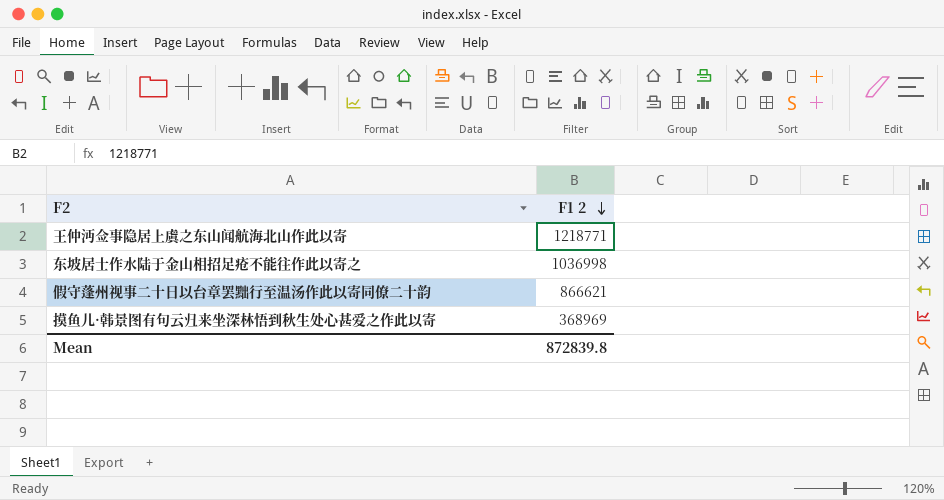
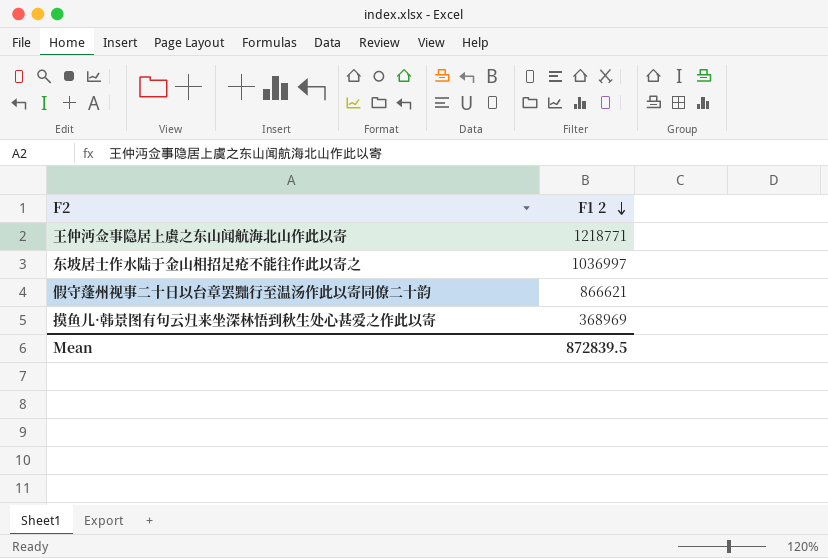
东坡居士作水陆于金山相招足疮不能往作此以寄之 | F1 2: 1036998 -> 1036997
Mean | F1 2: 872839.8 -> 872839.5

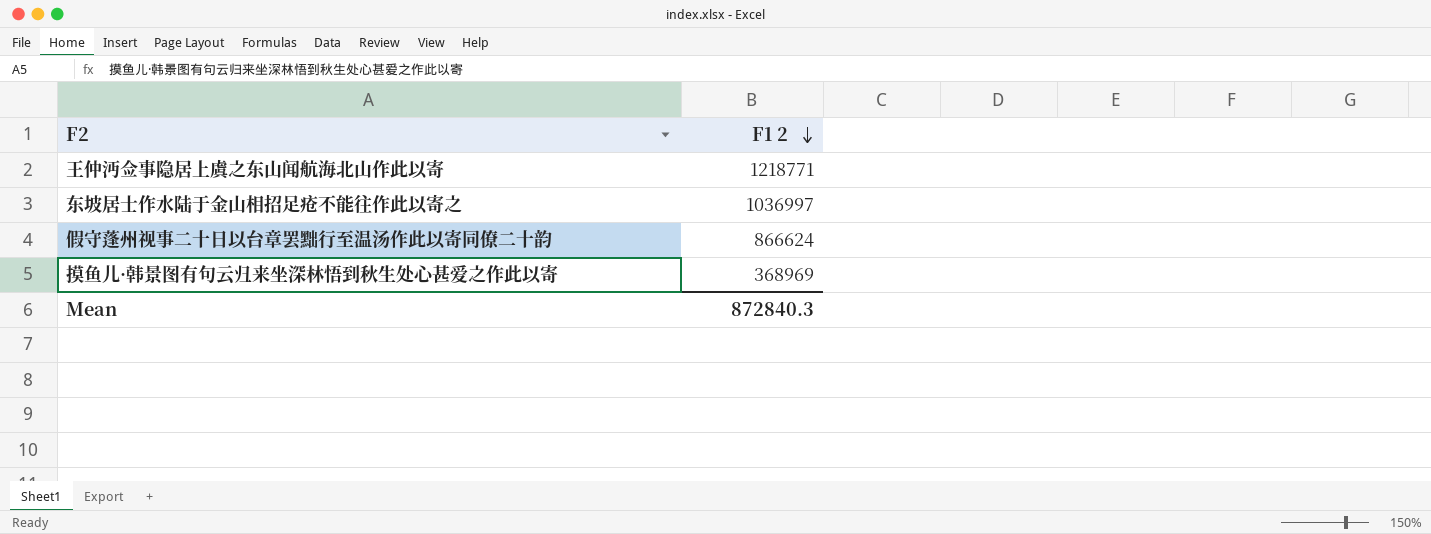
假守蓬州视事二十日以台章罢黜行至温汤作此以寄同僚二十韵 | F1 2: 866621 -> 866624
Mean | F1 2: 872839.5 -> 872840.3

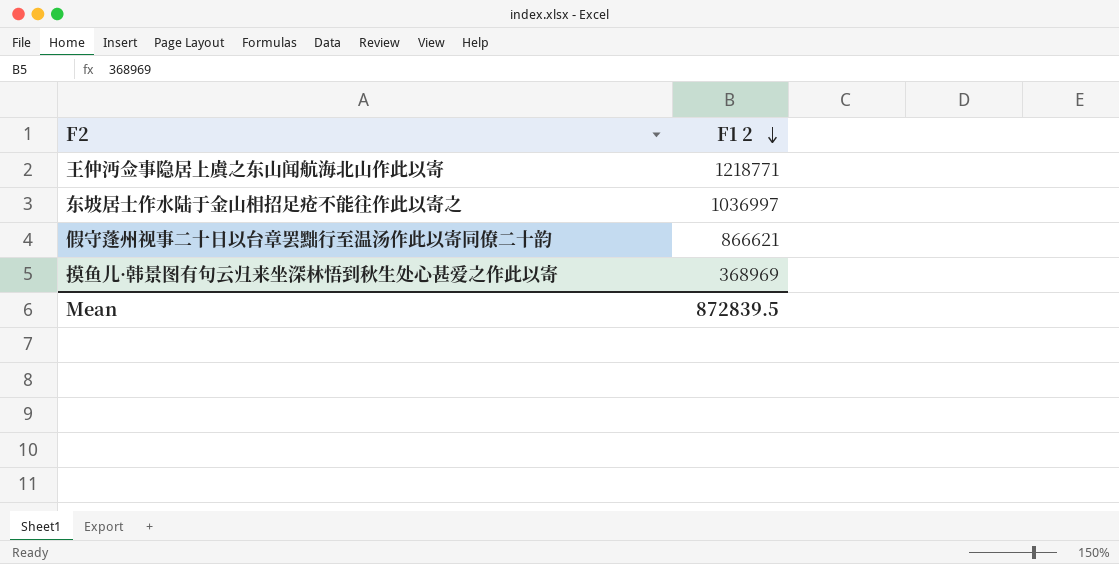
假守蓬州视事二十日以台章罢黜行至温汤作此以寄同僚二十韵 | F1 2: 866624 -> 866621
Mean | F1 2: 872840.3 -> 872839.5

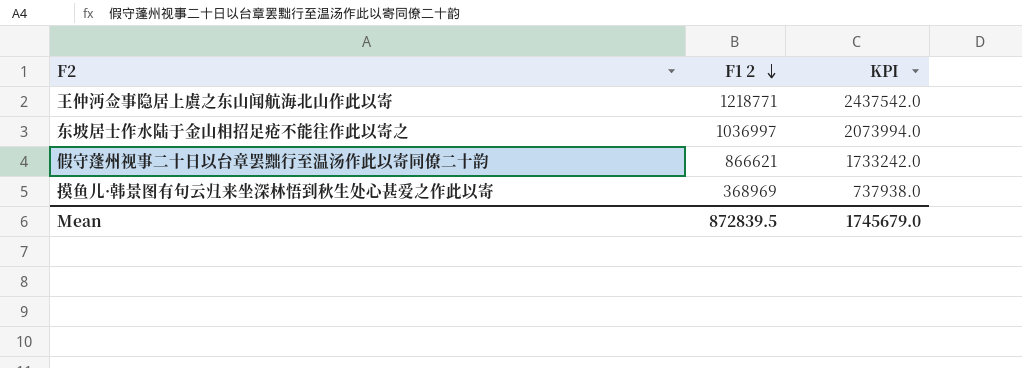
column KPI | formula: none -> [F1 2] * 2

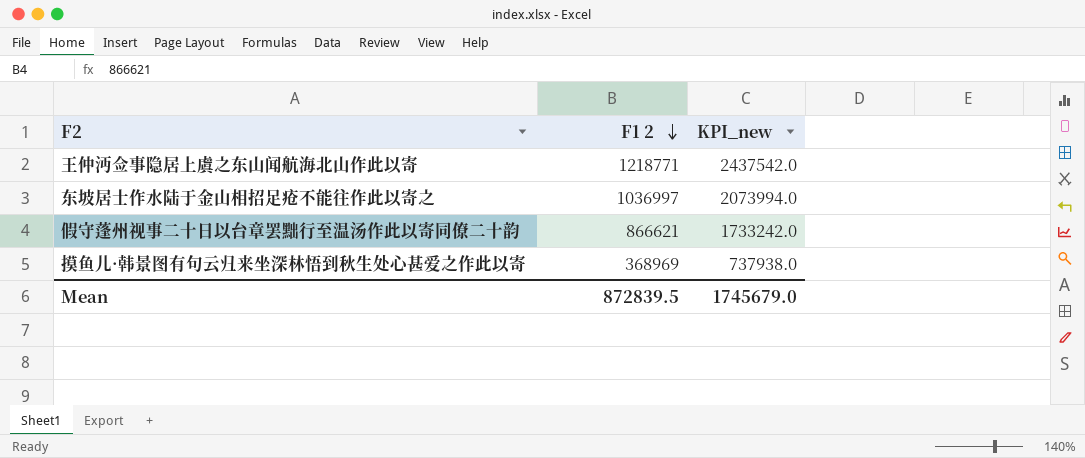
column name: KPI -> KPI_new

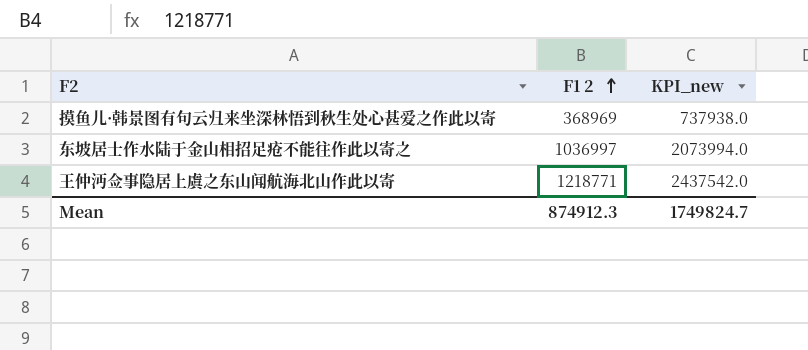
row order: F1 2 descending -> F1 2 ascending
row 假守蓬州视事二十日以台章罢黜行至温汤作此以寄同僚二十韵: 866621 | 1733242.0 -> none
Mean | F1 2: 872839.5 -> 874912.3
Mean | KPI_new: 1745679.0 -> 1749824.7

